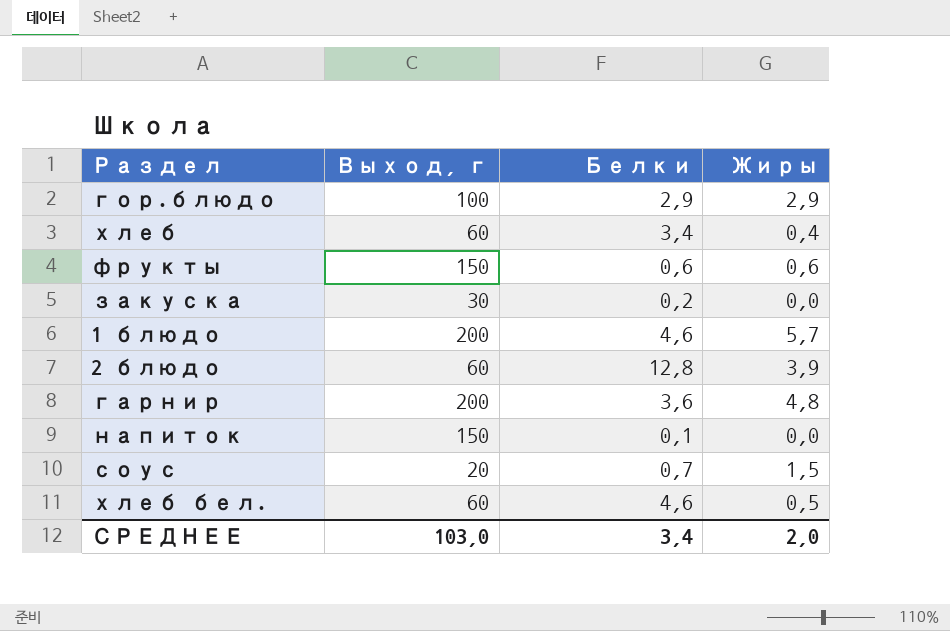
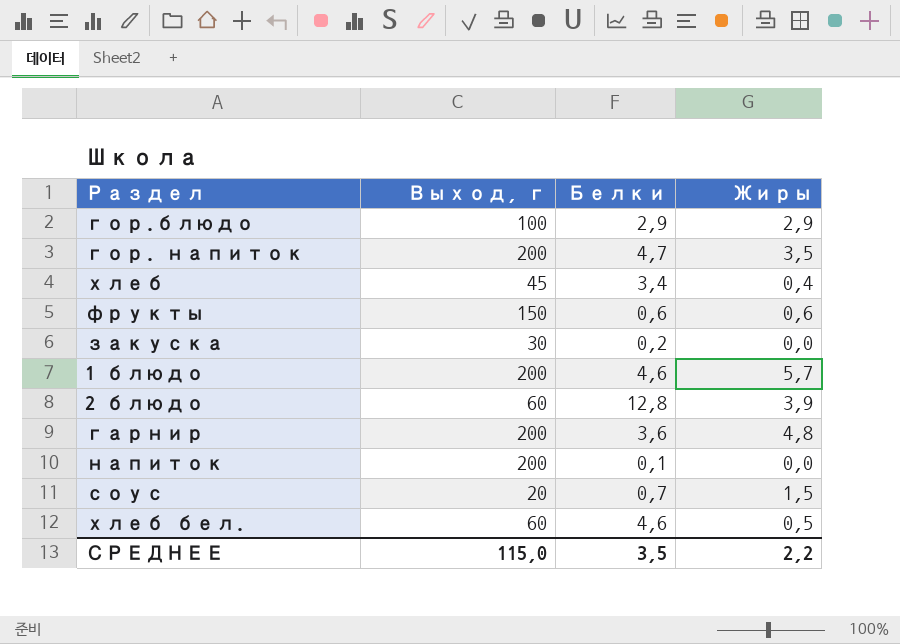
row гор. напиток: none -> 200 | 4,7 | 3,5
хлеб | Выход, г: 60 -> 45
напиток | Выход, г: 150 -> 200
СРЕДНЕЕ | Выход, г: 103,0 -> 115,0
СРЕДНЕЕ | Белки: 3,4 -> 3,5
СРЕДНЕЕ | Жиры: 2,0 -> 2,2

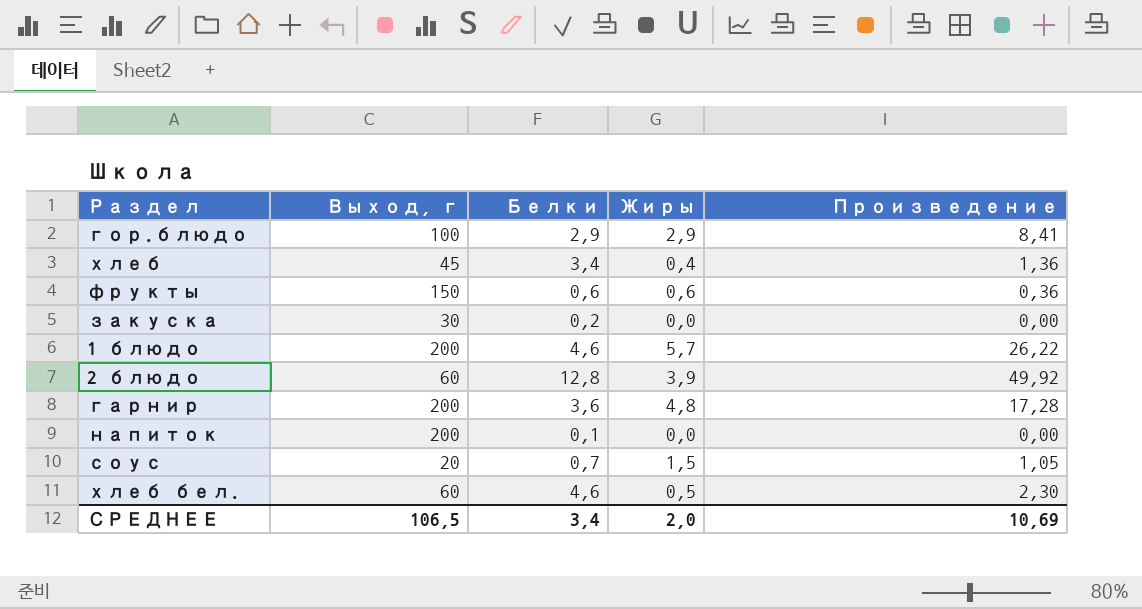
column Произведение | formula: none -> [Белки] * [Жиры]
row гор. напиток: 200 | 4,7 | 3,5 -> none
СРЕДНЕЕ | Выход, г: 115,0 -> 106,5
СРЕДНЕЕ | Белки: 3,5 -> 3,4
СРЕДНЕЕ | Жиры: 2,2 -> 2,0

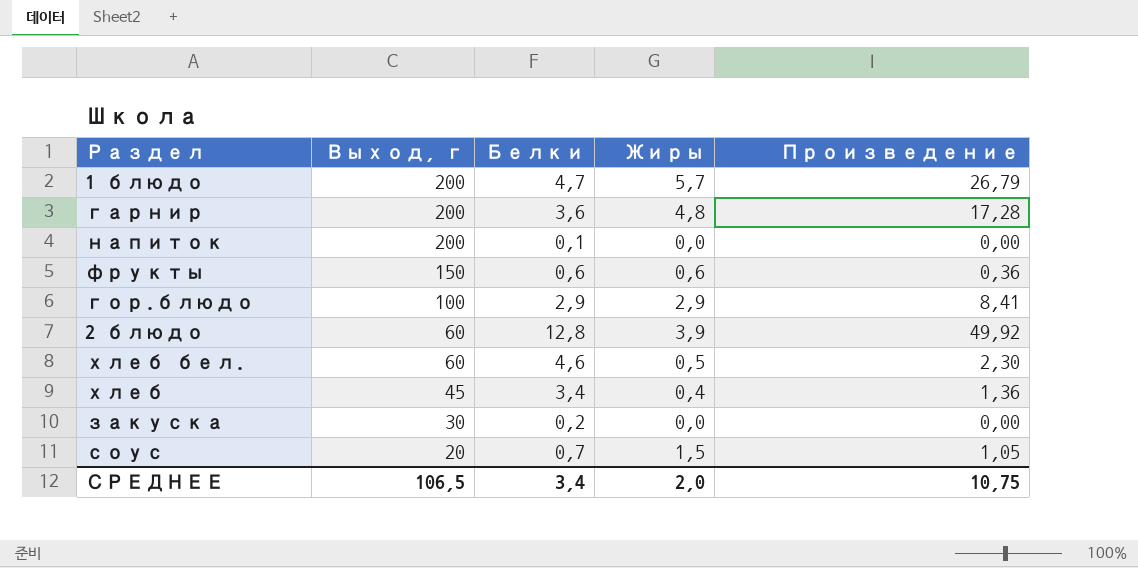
row order: none -> Выход, г descending
1 блюдо | Белки: 4,6 -> 4,7
1 блюдо | Произведение: 26,22 -> 26,79
СРЕДНЕЕ | Произведение: 10,69 -> 10,75

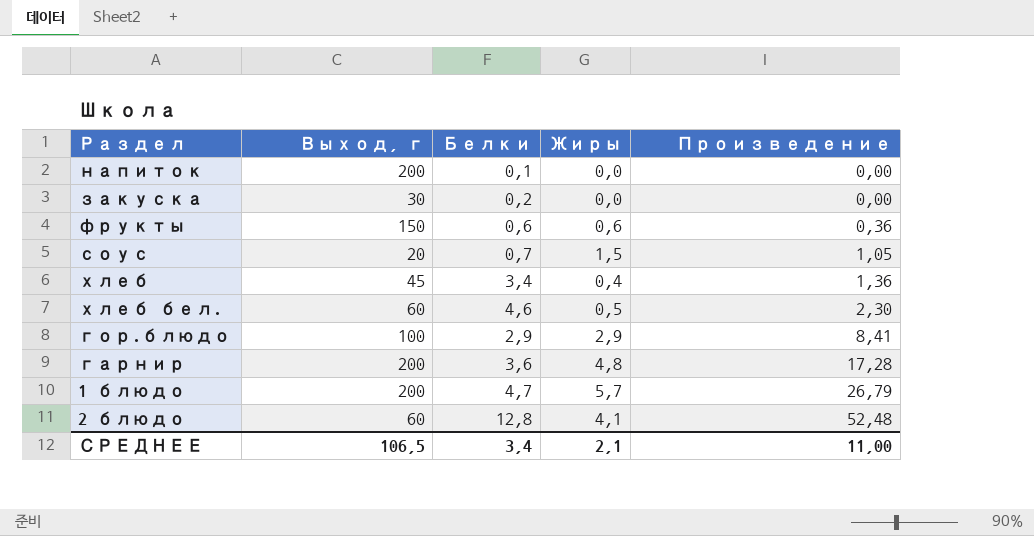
row order: Выход, г descending -> Произведение ascending
2 блюдо | Жиры: 3,9 -> 4,1
2 блюдо | Произведение: 49,92 -> 52,48
СРЕДНЕЕ | Жиры: 2,0 -> 2,1
СРЕДНЕЕ | Произведение: 10,75 -> 11,00

